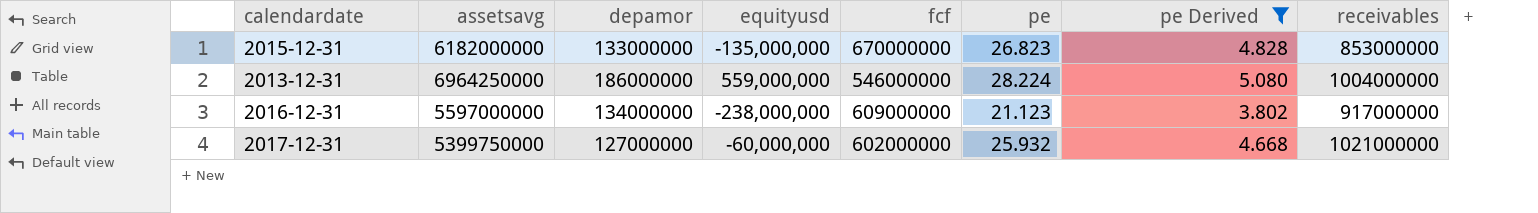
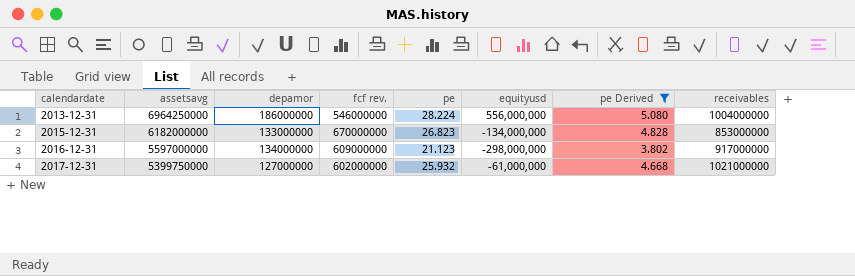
row order: none -> calendardate ascending
column name: fcf -> fcf rev.
column equityusd | position: 4 -> 6
2013-12-31 | equityusd: 559,000,000 -> 556,000,000
2015-12-31 | equityusd: -135,000,000 -> -134,000,000
2016-12-31 | equityusd: -238,000,000 -> -298,000,000
2017-12-31 | equityusd: -60,000,000 -> -61,000,000

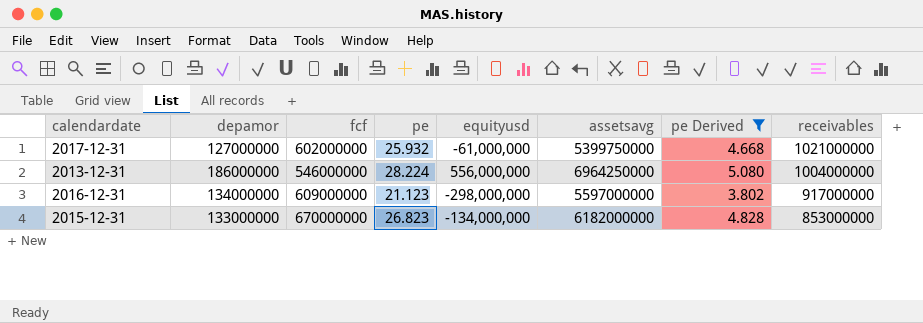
row order: calendardate ascending -> receivables descending
column name: fcf rev. -> fcf
column assetsavg | position: 2 -> 6

